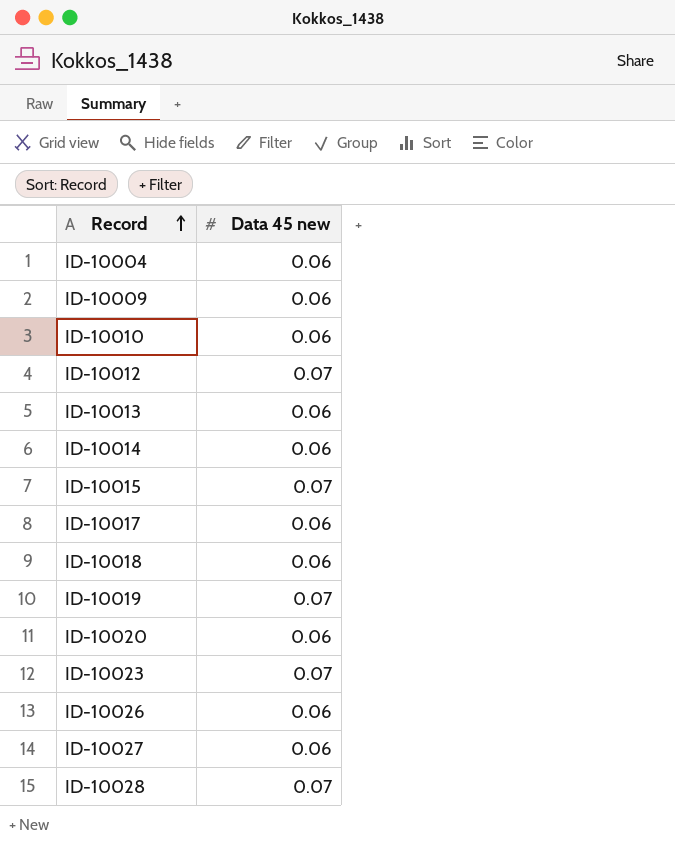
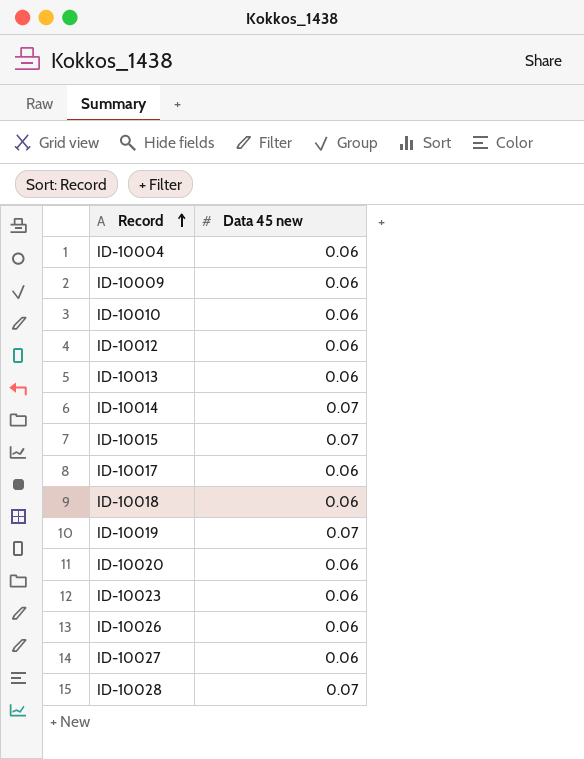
ID-10012 | Data 45 new: 0.07 -> 0.06
ID-10014 | Data 45 new: 0.06 -> 0.07
ID-10023 | Data 45 new: 0.07 -> 0.06

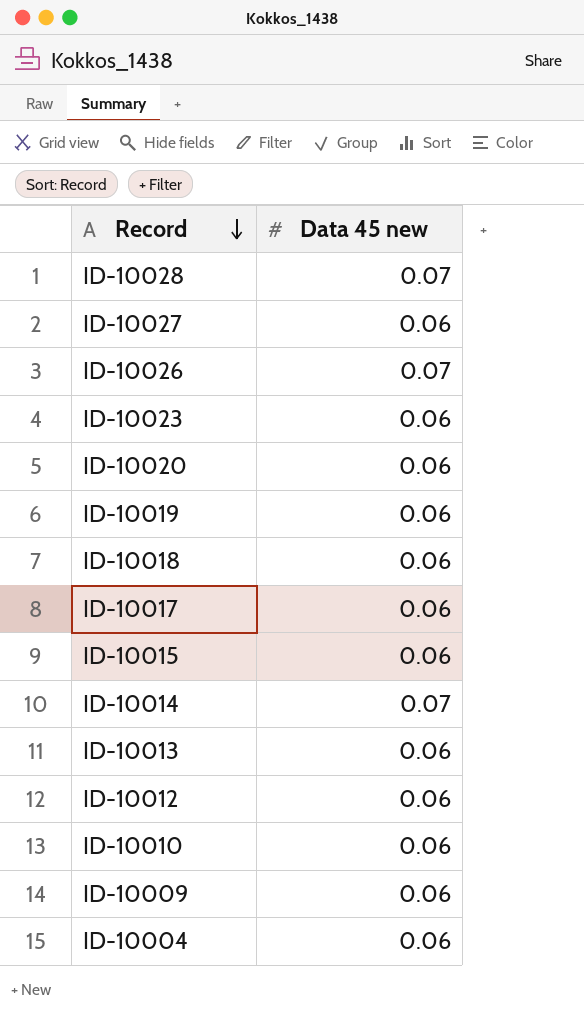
row order: Record ascending -> Record descending
ID-10026 | Data 45 new: 0.06 -> 0.07
ID-10019 | Data 45 new: 0.07 -> 0.06
ID-10015 | Data 45 new: 0.07 -> 0.06

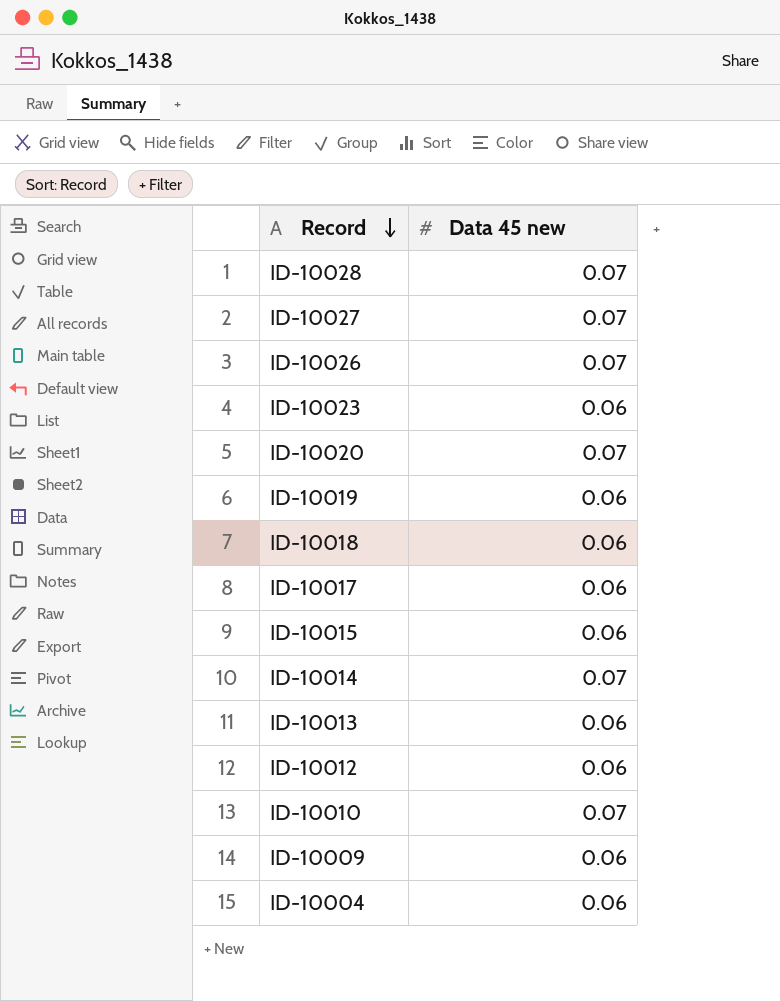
ID-10027 | Data 45 new: 0.06 -> 0.07
ID-10020 | Data 45 new: 0.06 -> 0.07
ID-10010 | Data 45 new: 0.06 -> 0.07

